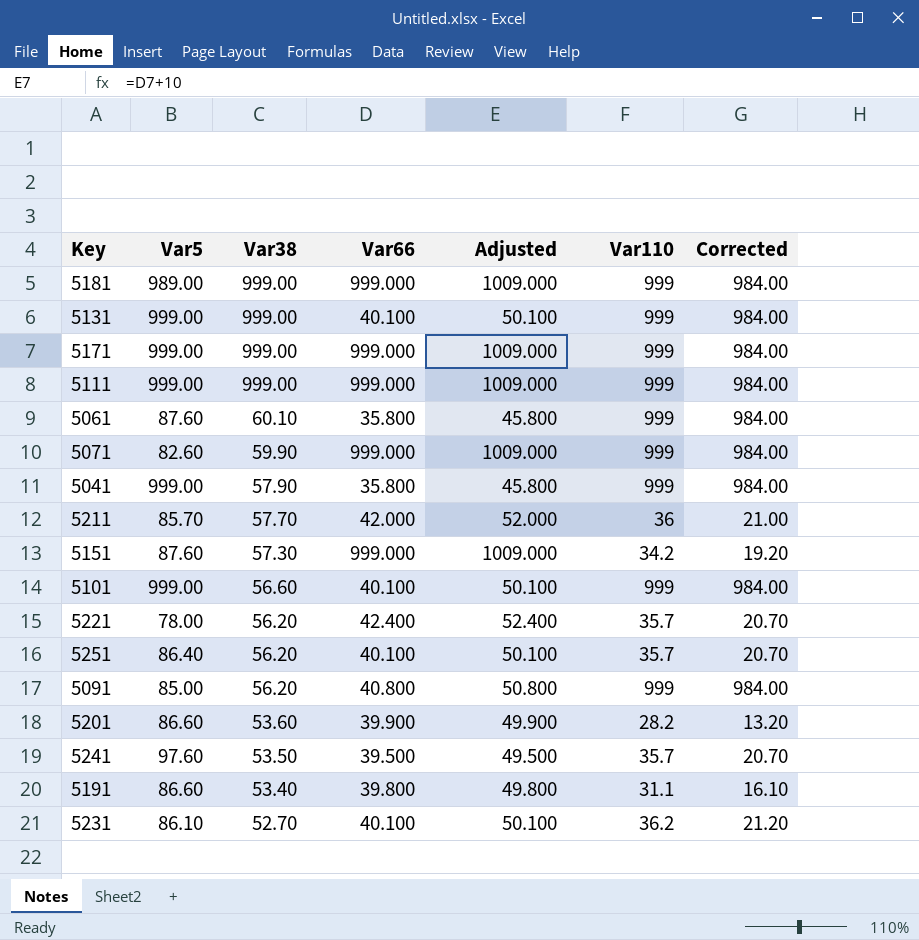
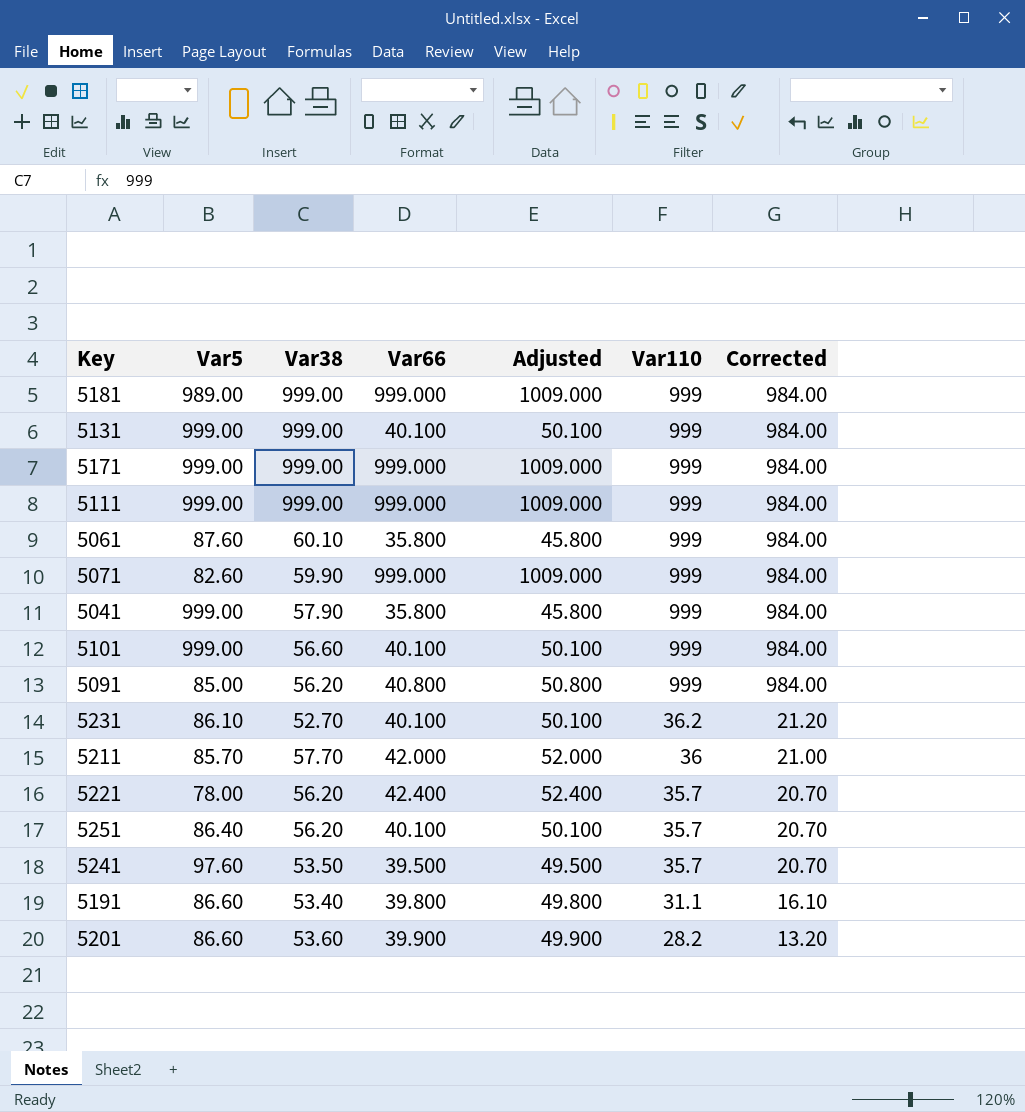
row order: Var38 descending -> Var110 descending
row 5151: 87.60 | 57.30 | 999.000 | 1009.000 | 34.2 | 19.20 -> none

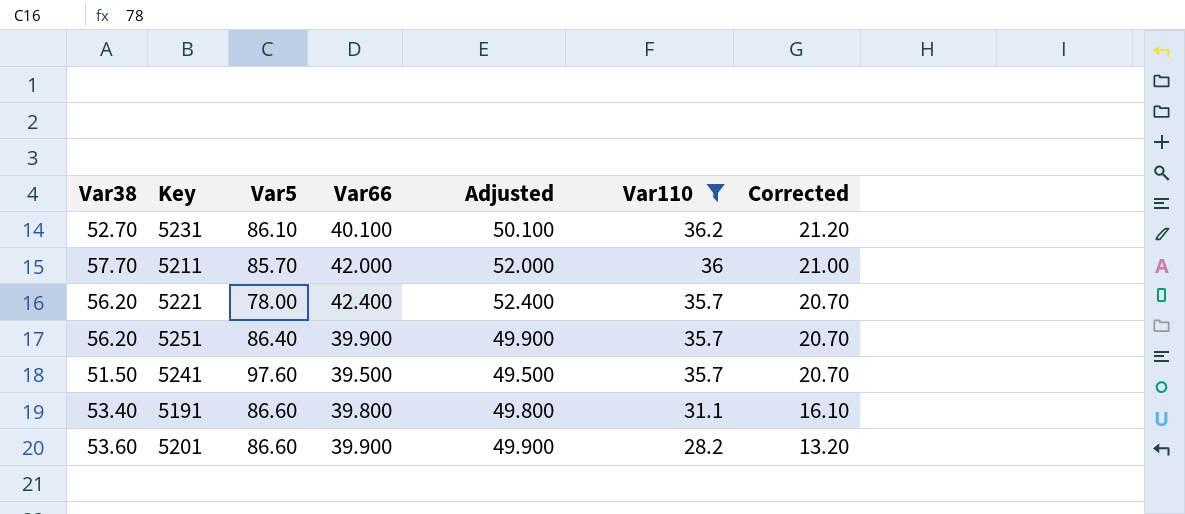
filter: none -> Var110 != 999
column Var38 | position: 3 -> 1
5251 | Var66: 40.100 -> 39.900
5251 | Adjusted: 50.100 -> 49.900
5241 | Var38: 53.50 -> 51.50

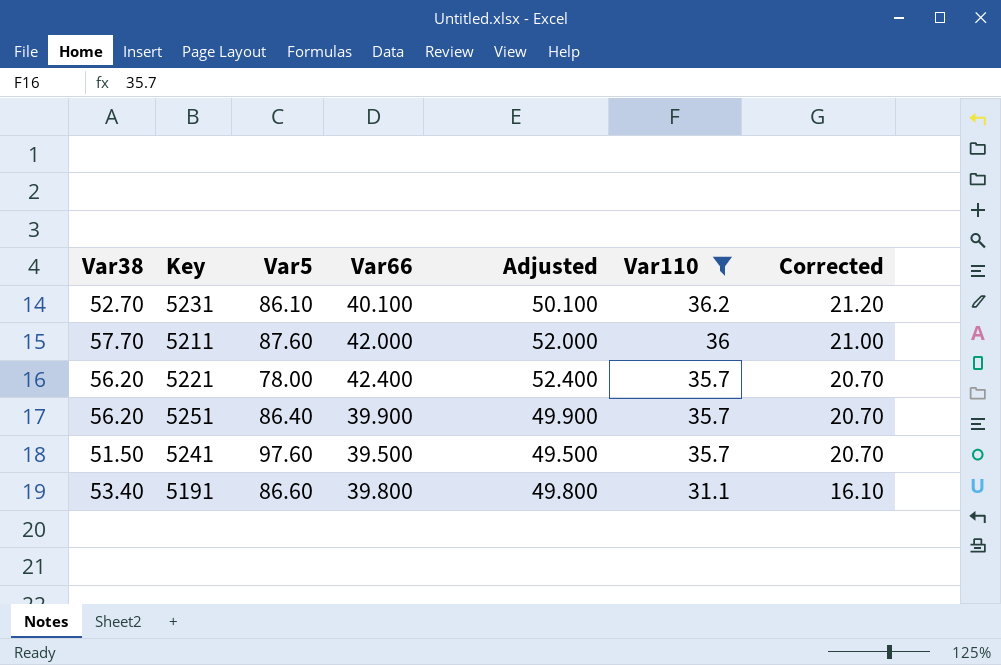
row 5201: 53.60 | 86.60 | 39.900 | 49.900 | 28.2 | 13.20 -> none
5211 | Var5: 85.70 -> 87.60

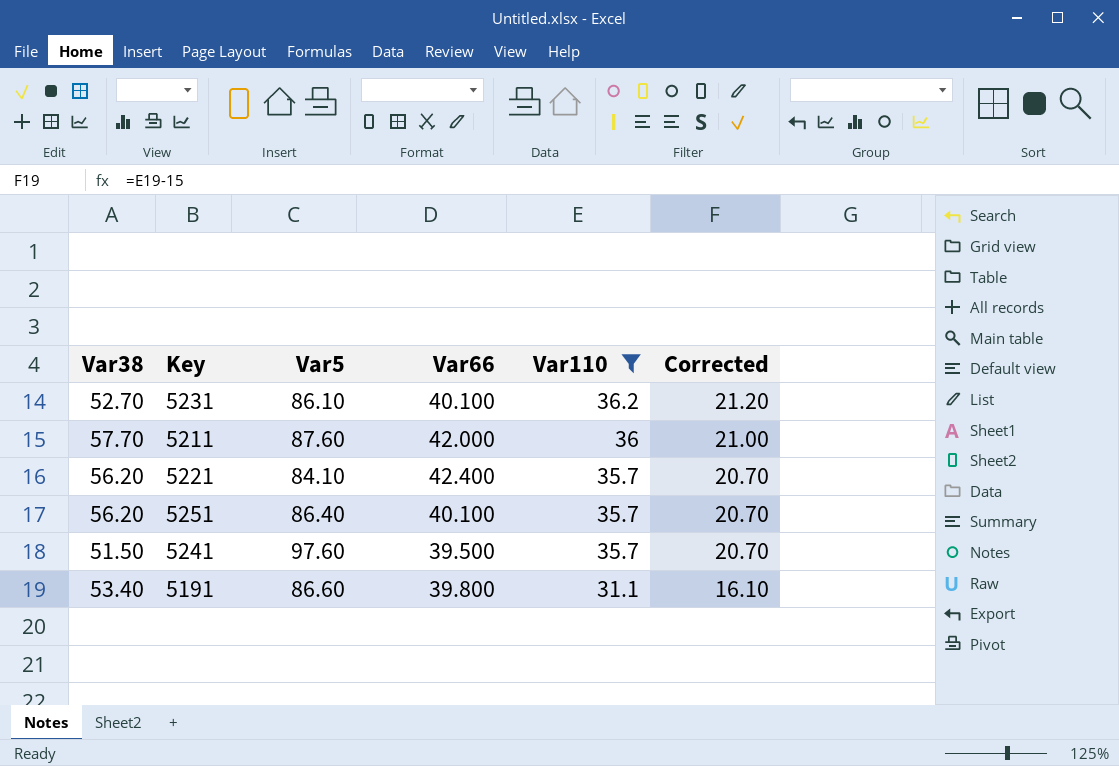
column Adjusted | formula: [Var66] + 10 -> none
5221 | Var5: 78.00 -> 84.10
5251 | Var66: 39.900 -> 40.100

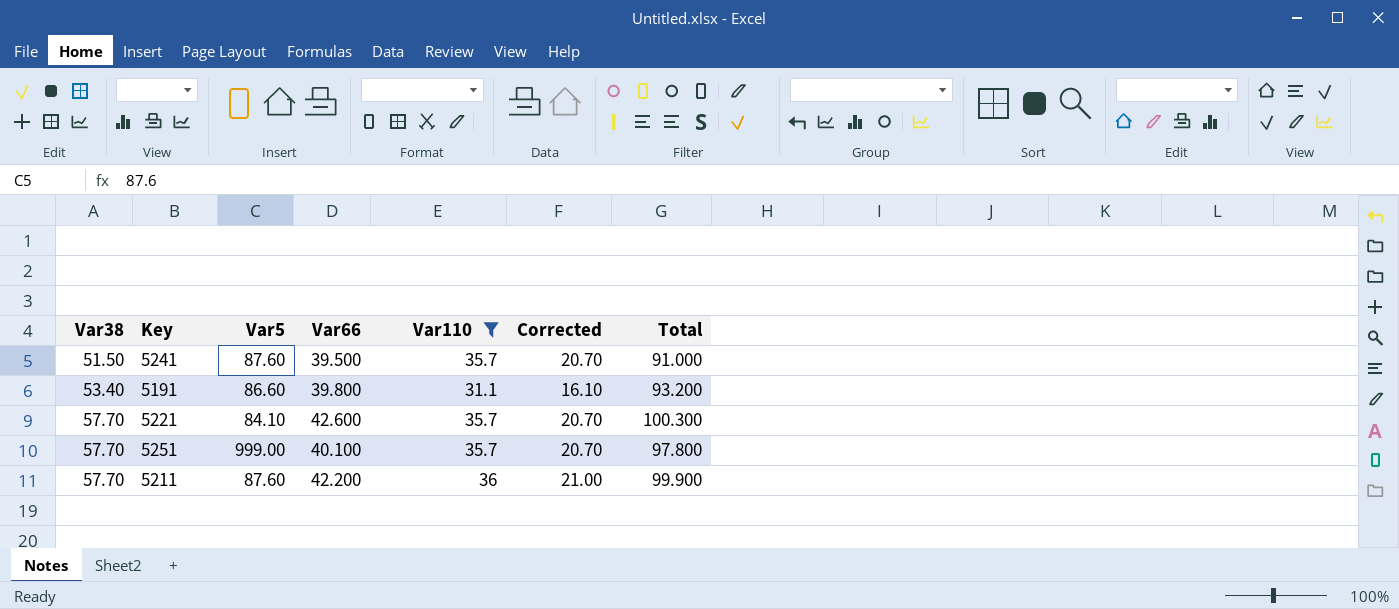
row order: Var110 descending -> Var38 ascending
column Total | formula: none -> [Var38] + [Var66]
row 5231: 52.70 | 86.10 | 40.100 | 36.2 | 21.20 -> none
5241 | Var5: 97.60 -> 87.60
5221 | Var38: 56.20 -> 57.70
5221 | Var66: 42.400 -> 42.600
5251 | Var38: 56.20 -> 57.70
5251 | Var5: 86.40 -> 999.00
5211 | Var66: 42.000 -> 42.200

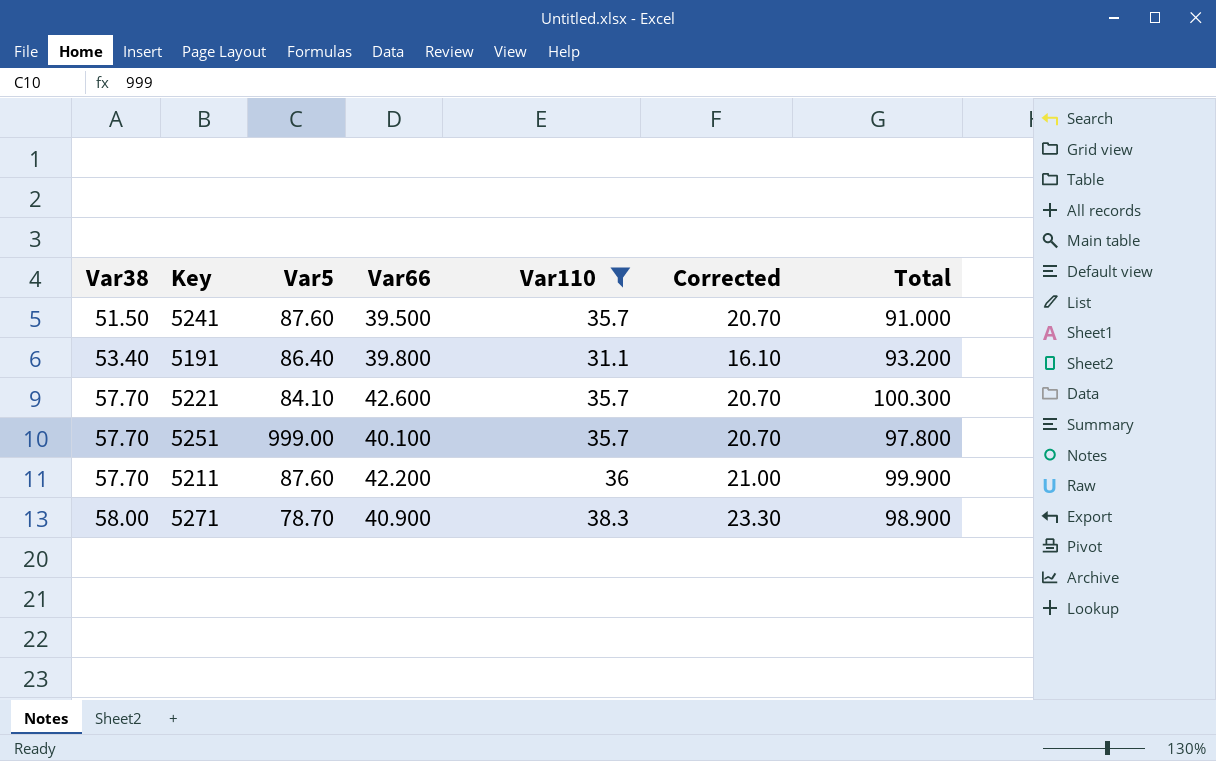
5191 | Var5: 86.60 -> 86.40
row 5271: none -> 58.00 | 78.70 | 40.900 | 38.3 | 23.30 | 98.900

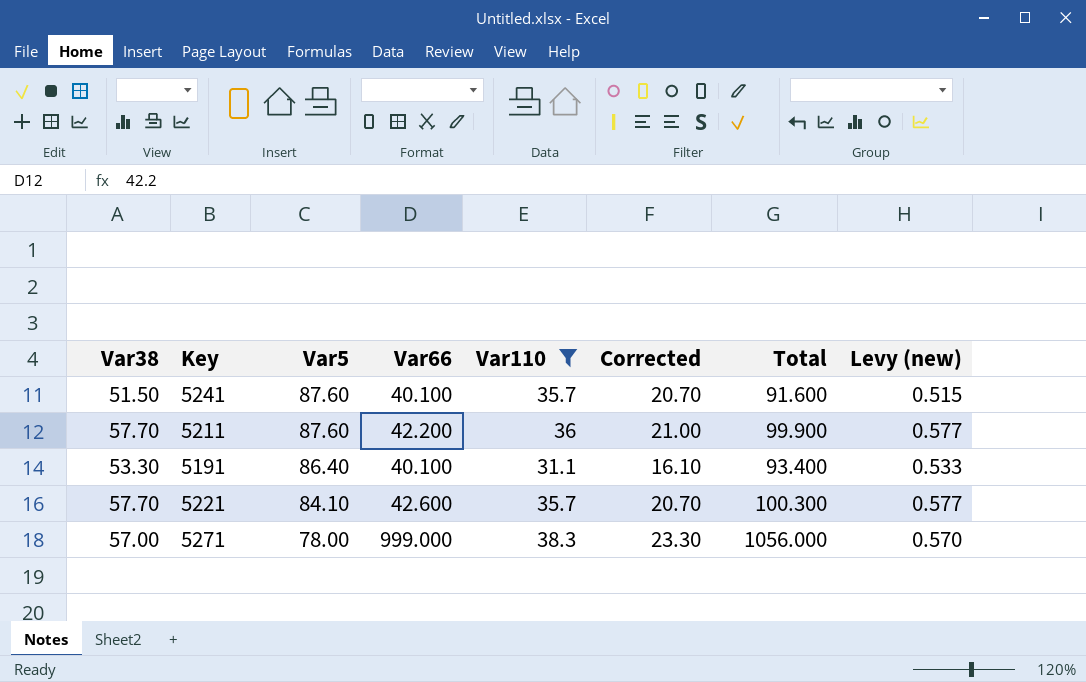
row order: Var38 ascending -> Var5 descending
column Levy (new) | formula: none -> [Var38] * 0.01
row 5251: 57.70 | 999.00 | 40.100 | 35.7 | 20.70 | 97.800 -> none
5241 | Var66: 39.500 -> 40.100
5241 | Total: 91.000 -> 91.600
5191 | Var38: 53.40 -> 53.30
5191 | Var66: 39.800 -> 40.100
5191 | Total: 93.200 -> 93.400
5271 | Var38: 58.00 -> 57.00
5271 | Var5: 78.70 -> 78.00
5271 | Var66: 40.900 -> 999.000
5271 | Total: 98.900 -> 1056.000

